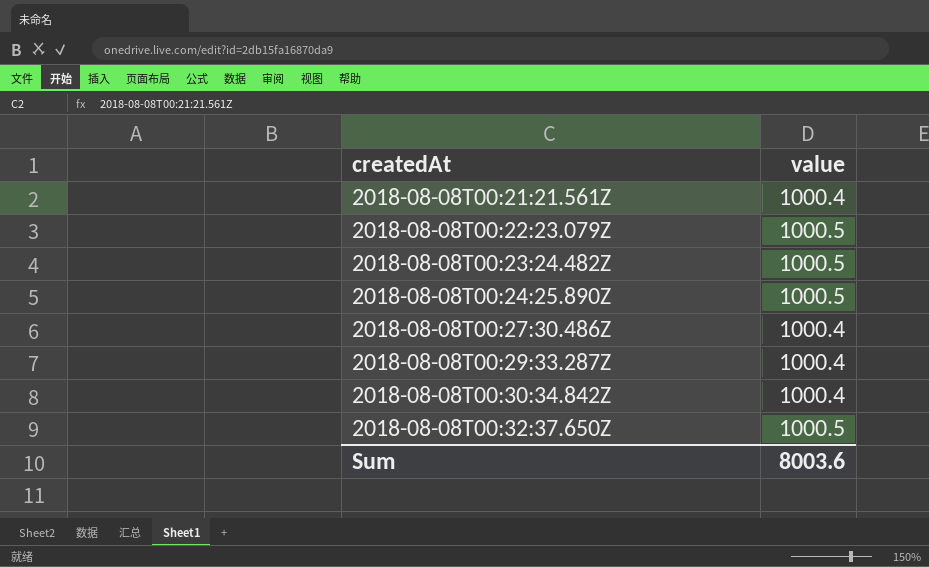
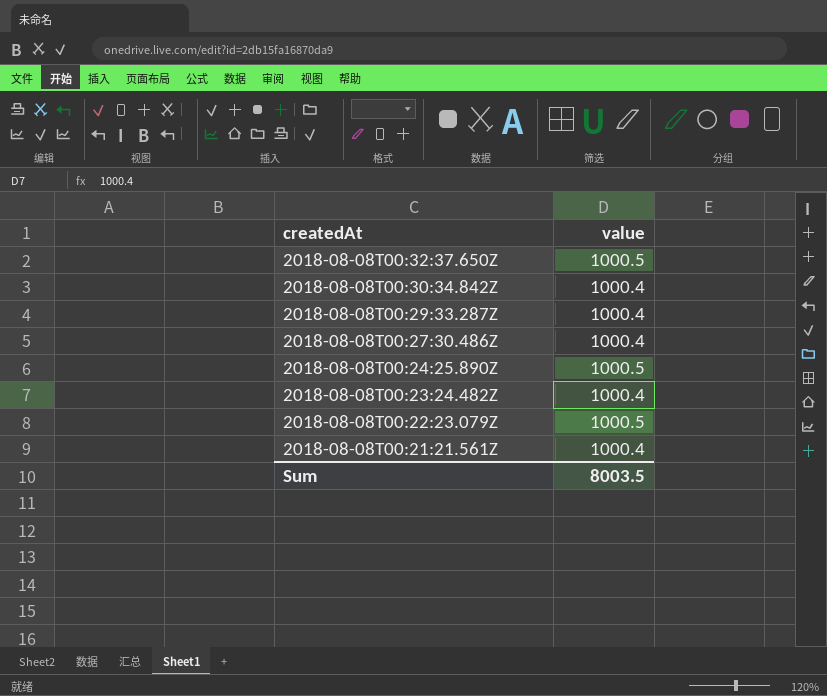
row order: createdAt ascending -> createdAt descending
2018-08-08T00:23:24.482Z | value: 1000.5 -> 1000.4
Sum | value: 8003.6 -> 8003.5

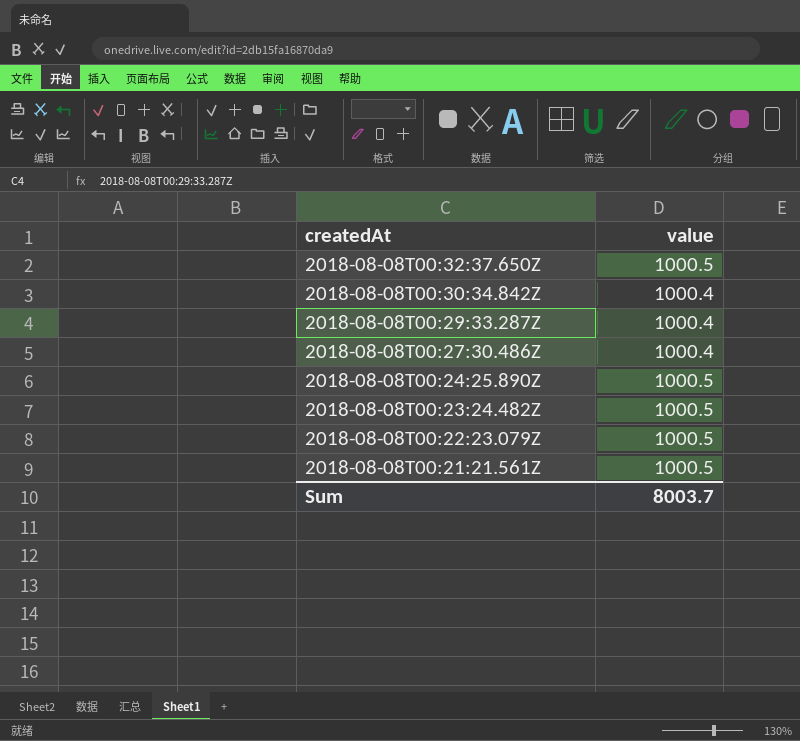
2018-08-08T00:23:24.482Z | value: 1000.4 -> 1000.5
2018-08-08T00:21:21.561Z | value: 1000.4 -> 1000.5
Sum | value: 8003.5 -> 8003.7

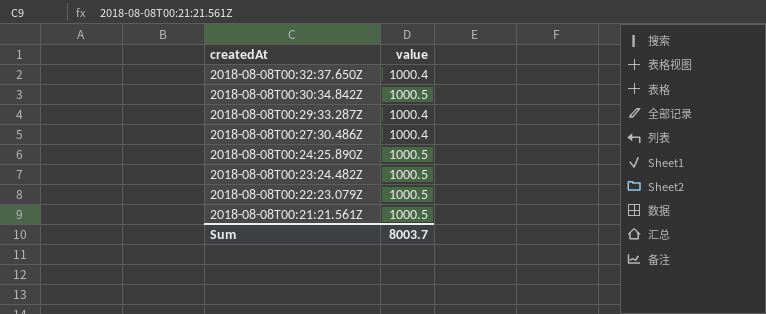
2018-08-08T00:32:37.650Z | value: 1000.5 -> 1000.4
2018-08-08T00:30:34.842Z | value: 1000.4 -> 1000.5

